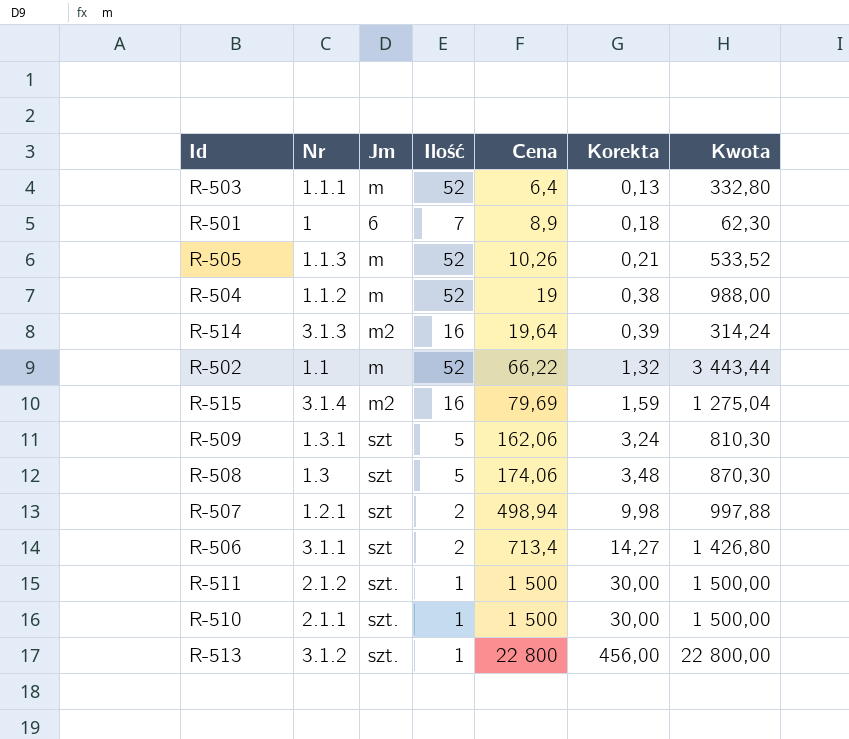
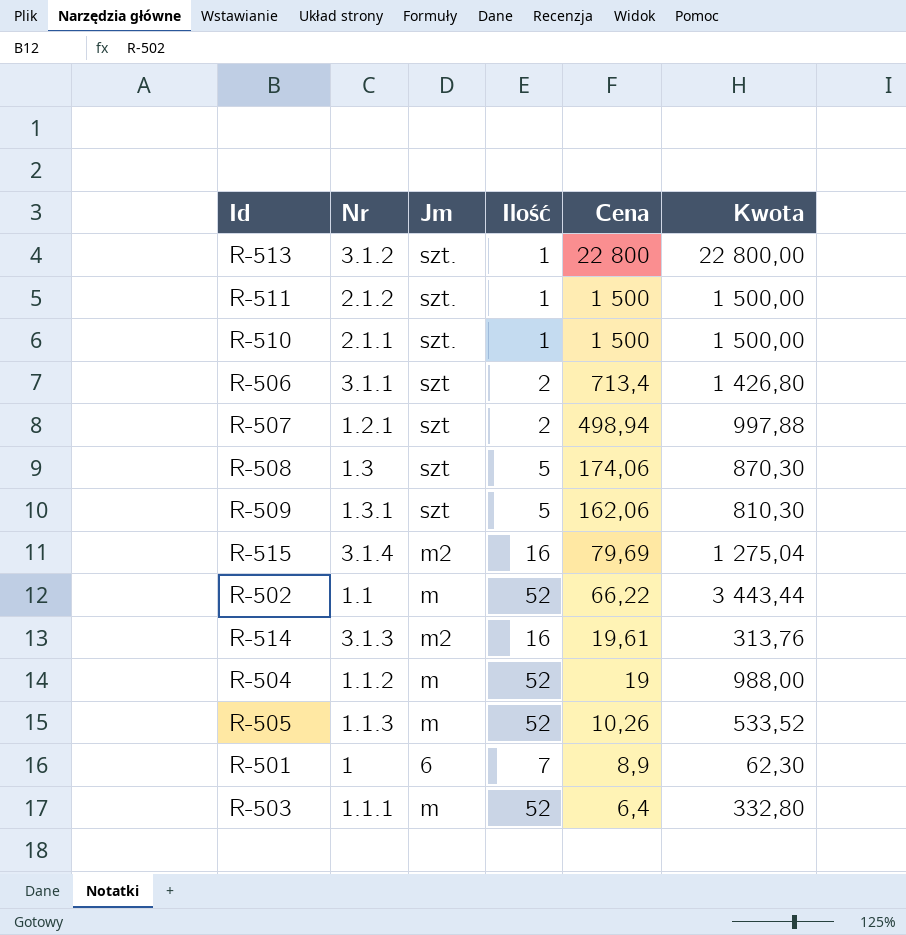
row order: Cena ascending -> Cena descending
column Korekta | formula: [Cena] * 0,02 -> none
R-514 | Cena: 19,64 -> 19,61
R-514 | Kwota: 314,24 -> 313,76

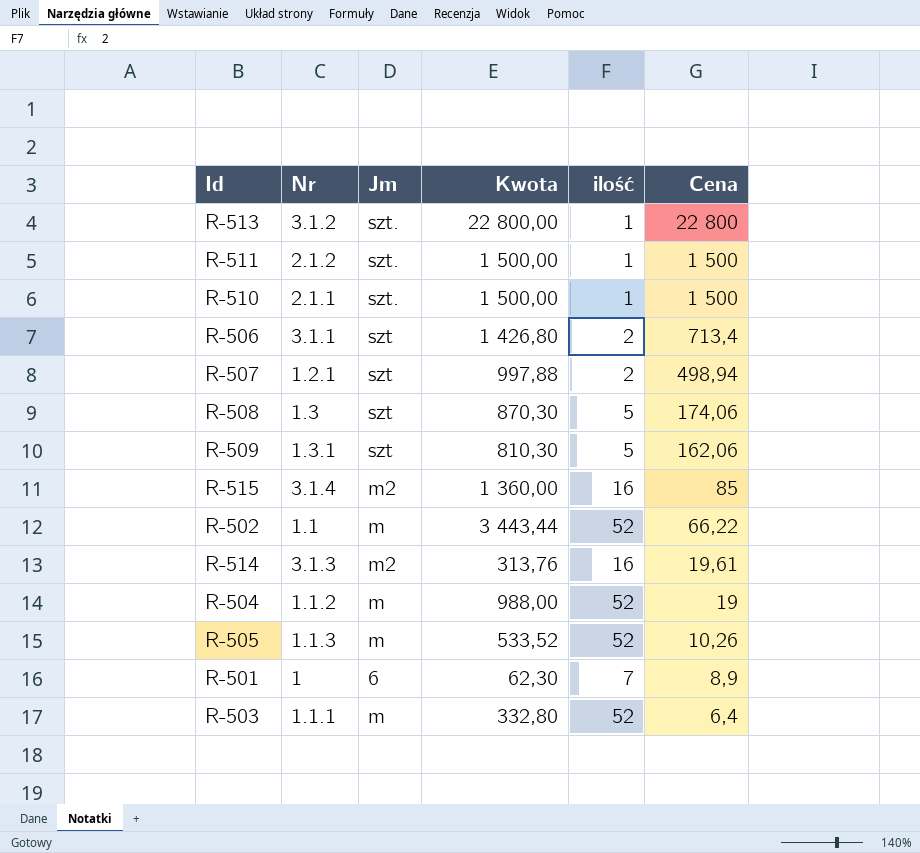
column Kwota | position: 6 -> 4
column name: Ilość -> ilość
R-515 | Kwota: 1 275,04 -> 1 360,00
R-515 | Cena: 79,69 -> 85

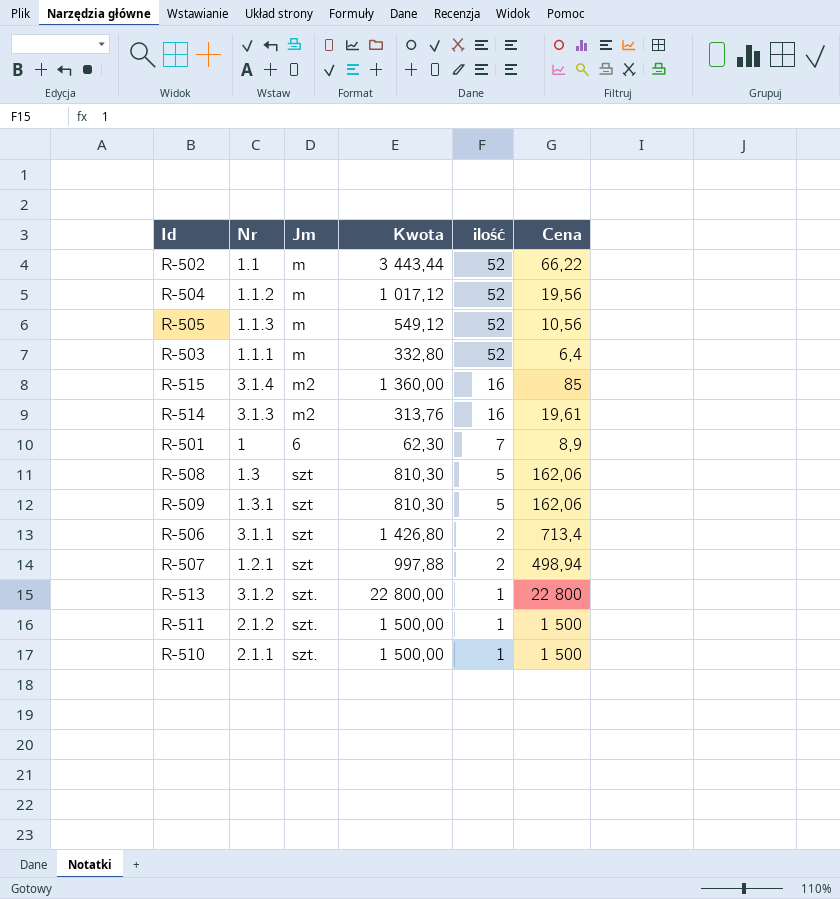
row order: Cena descending -> ilość descending
R-504 | Kwota: 988,00 -> 1 017,12
R-504 | Cena: 19 -> 19,56
R-505 | Kwota: 533,52 -> 549,12
R-505 | Cena: 10,26 -> 10,56
R-508 | Kwota: 870,30 -> 810,30
R-508 | Cena: 174,06 -> 162,06

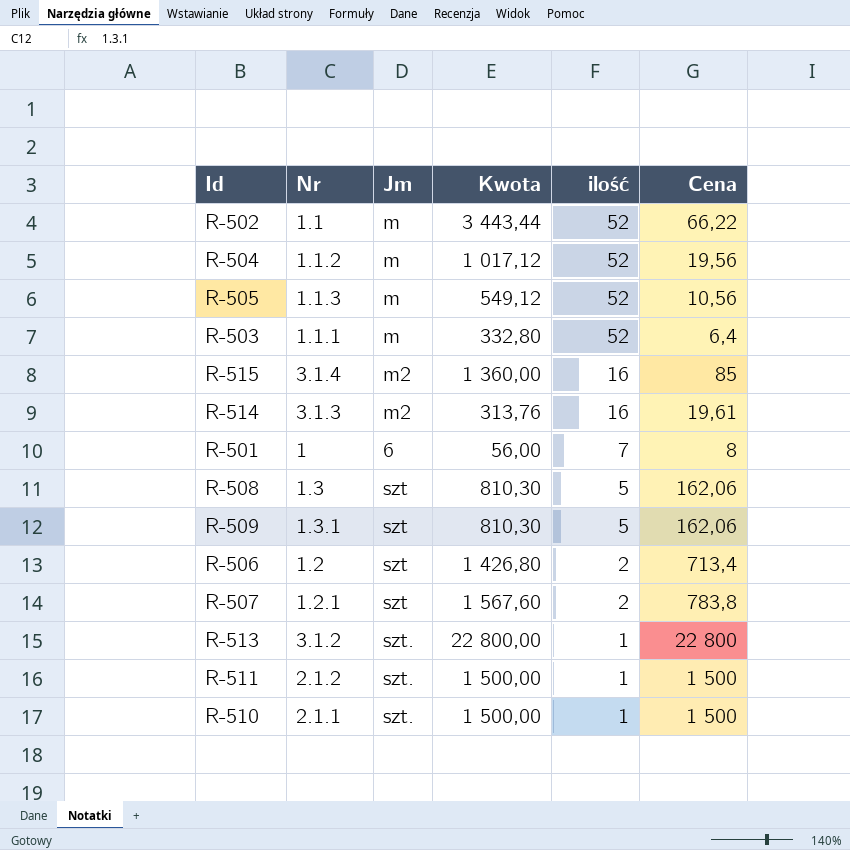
R-501 | Kwota: 62,30 -> 56,00
R-501 | Cena: 8,9 -> 8
R-506 | Nr: 3.1.1 -> 1.2
R-507 | Kwota: 997,88 -> 1 567,60
R-507 | Cena: 498,94 -> 783,8

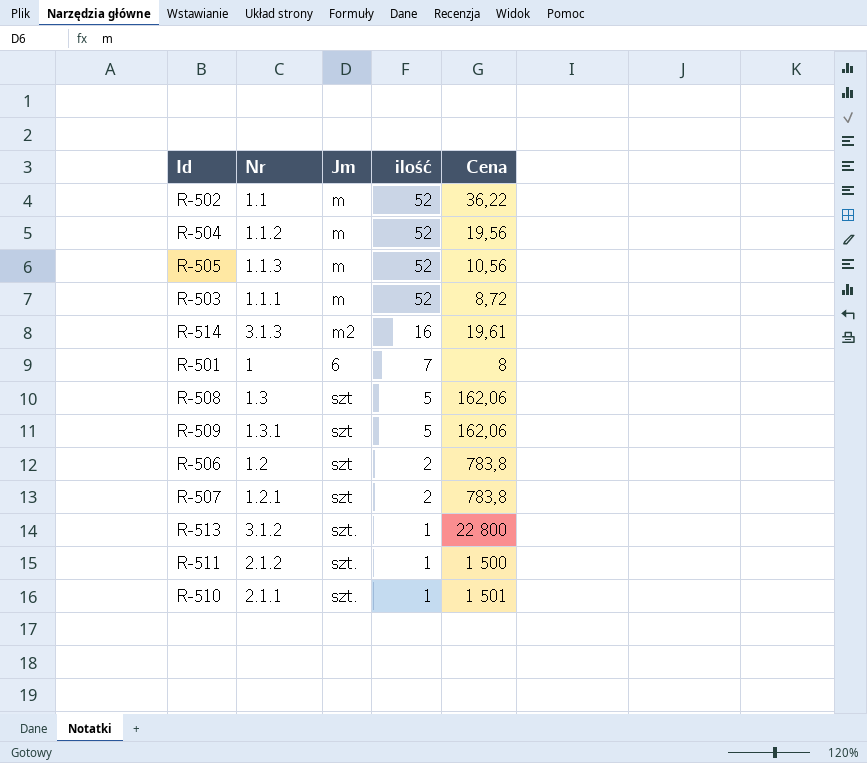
column Kwota | formula: [ilość] * [Cena] -> none
row R-515: 3.1.4 | m2 | 1 360,00 | 16 | 85 -> none
R-502 | Cena: 66,22 -> 36,22
R-503 | Cena: 6,4 -> 8,72
R-506 | Cena: 713,4 -> 783,8
R-510 | Cena: 1 500 -> 1 501

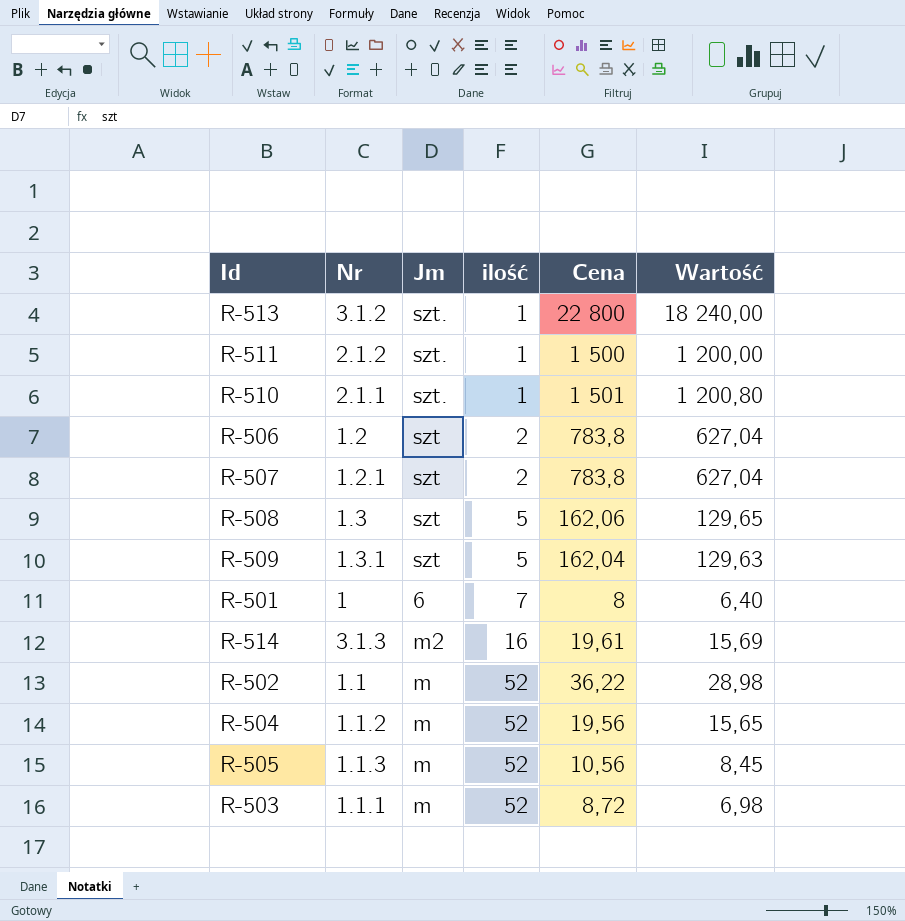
row order: ilość descending -> ilość ascending
column Wartość | formula: none -> [Cena] * 0,8
R-509 | Cena: 162,06 -> 162,04

